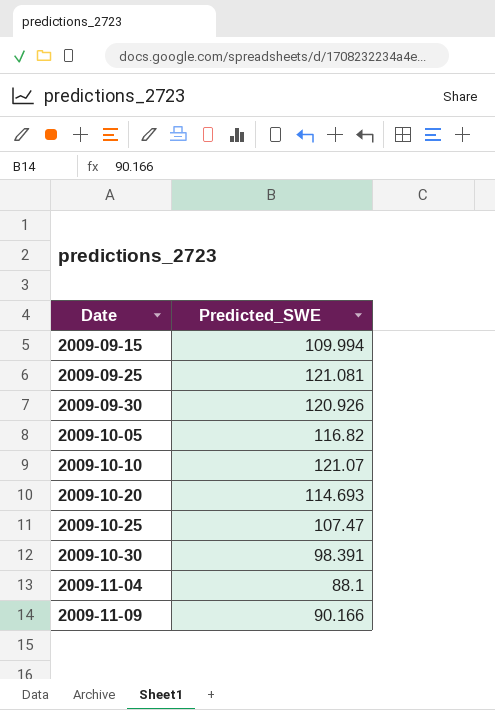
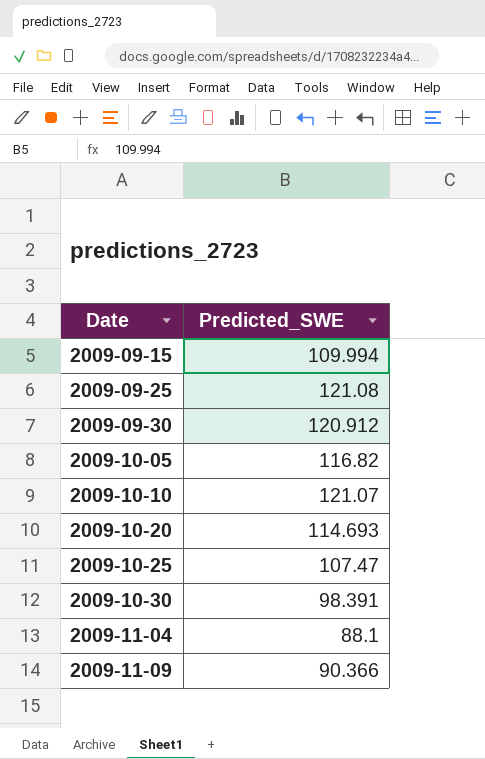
2009-09-25 | Predicted_SWE: 121.081 -> 121.08
2009-09-30 | Predicted_SWE: 120.926 -> 120.912
2009-11-09 | Predicted_SWE: 90.166 -> 90.366

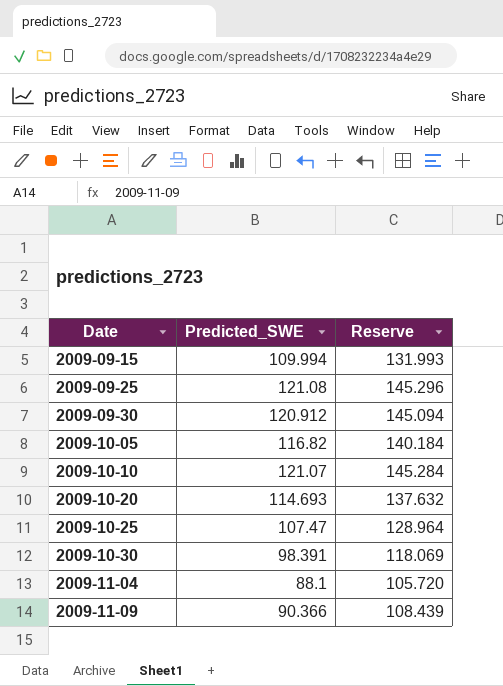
column Reserve | formula: none -> [Predicted_SWE] * 1.2

